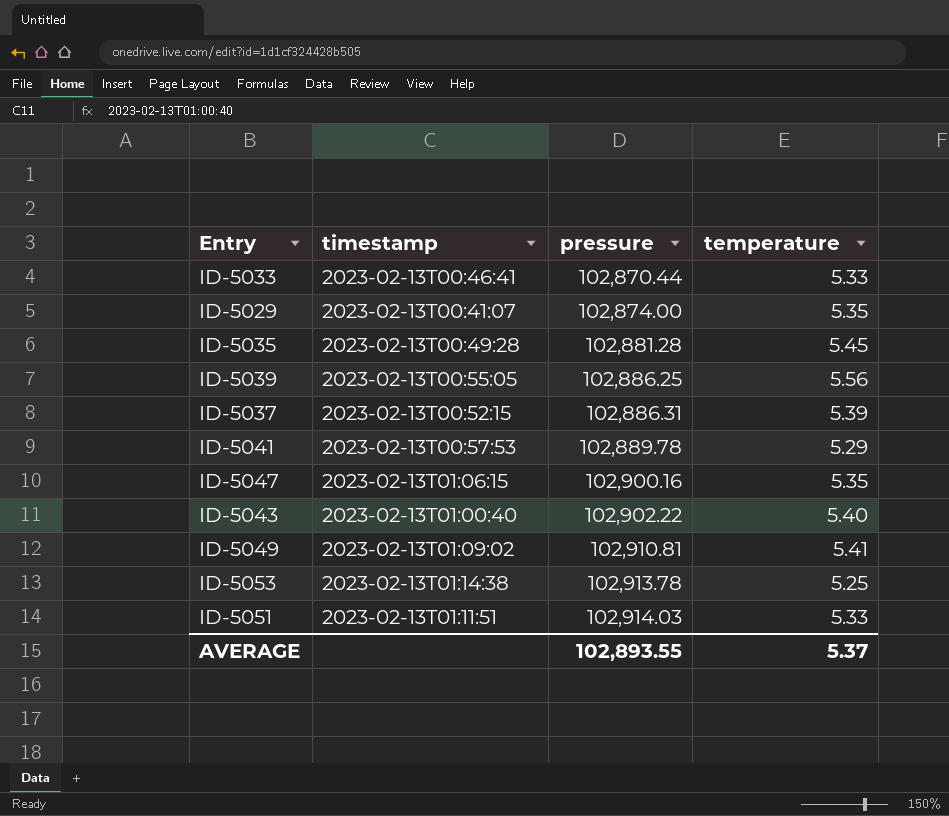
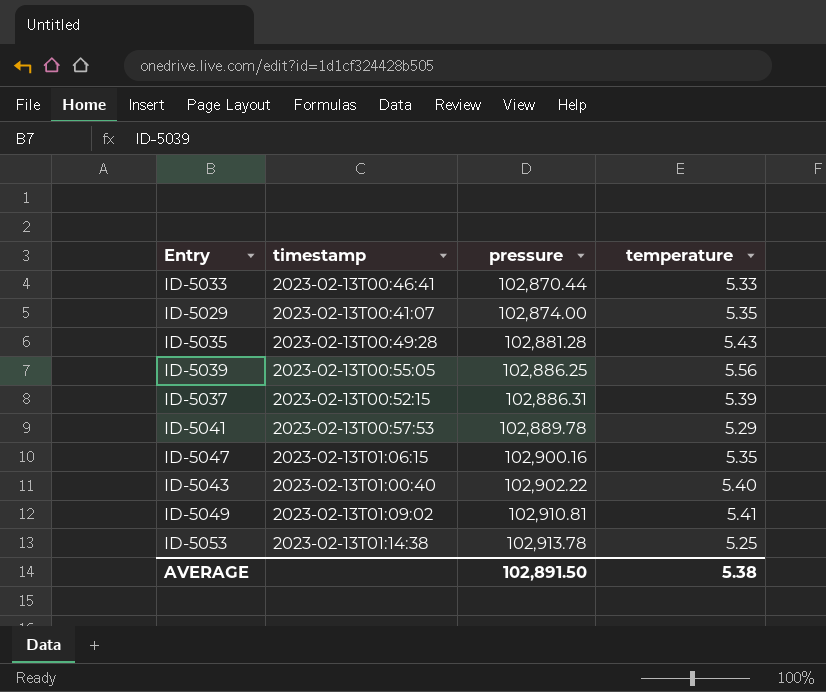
row ID-5051: 2023-02-13T01:11:51 | 102,914.03 | 5.33 -> none
ID-5035 | temperature: 5.45 -> 5.43
AVERAGE | pressure: 102,893.55 -> 102,891.50
AVERAGE | temperature: 5.37 -> 5.38

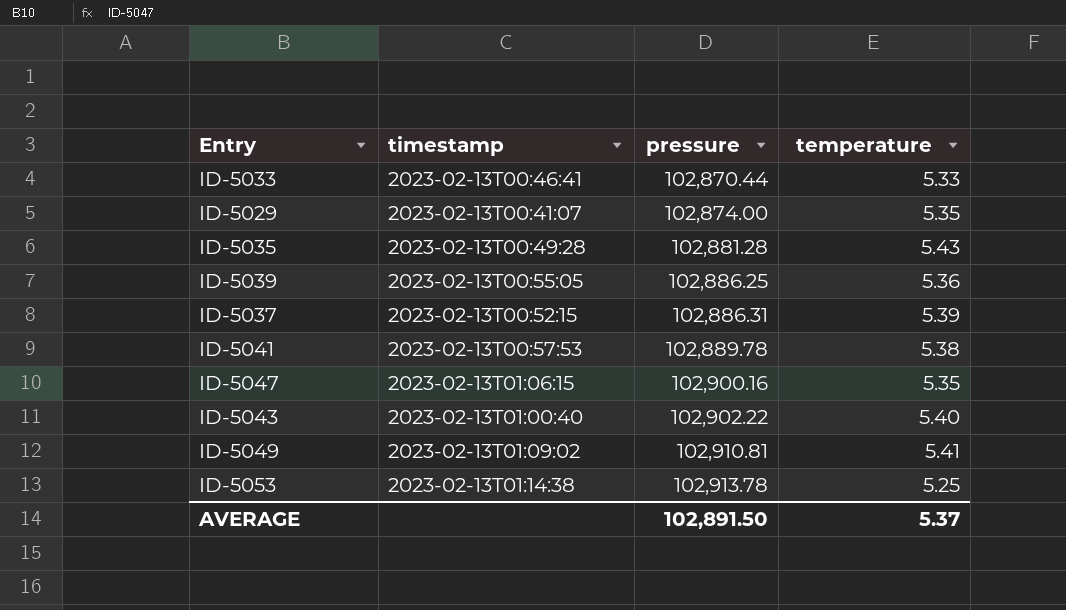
ID-5039 | temperature: 5.56 -> 5.36
ID-5041 | temperature: 5.29 -> 5.38
AVERAGE | temperature: 5.38 -> 5.37

